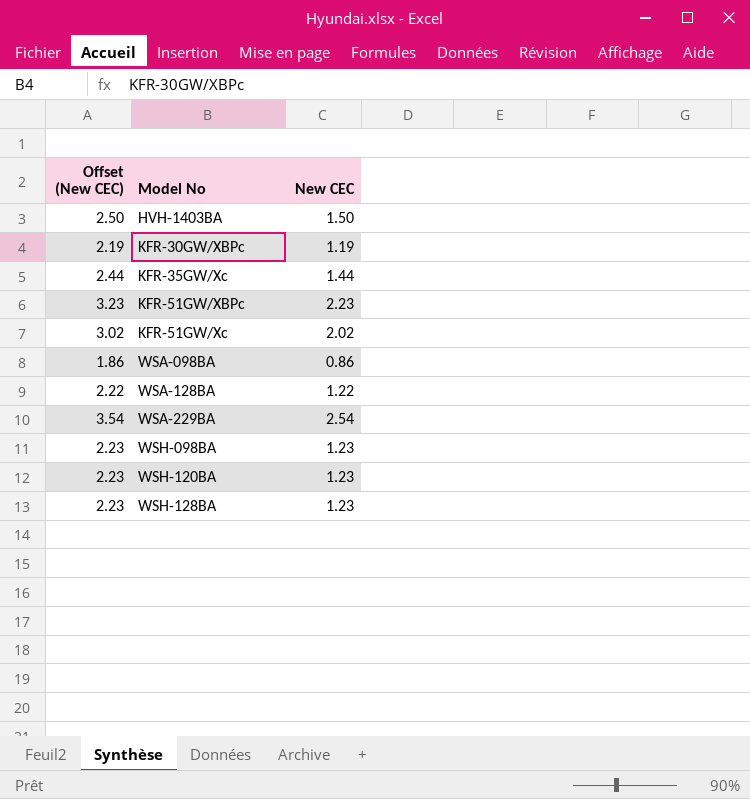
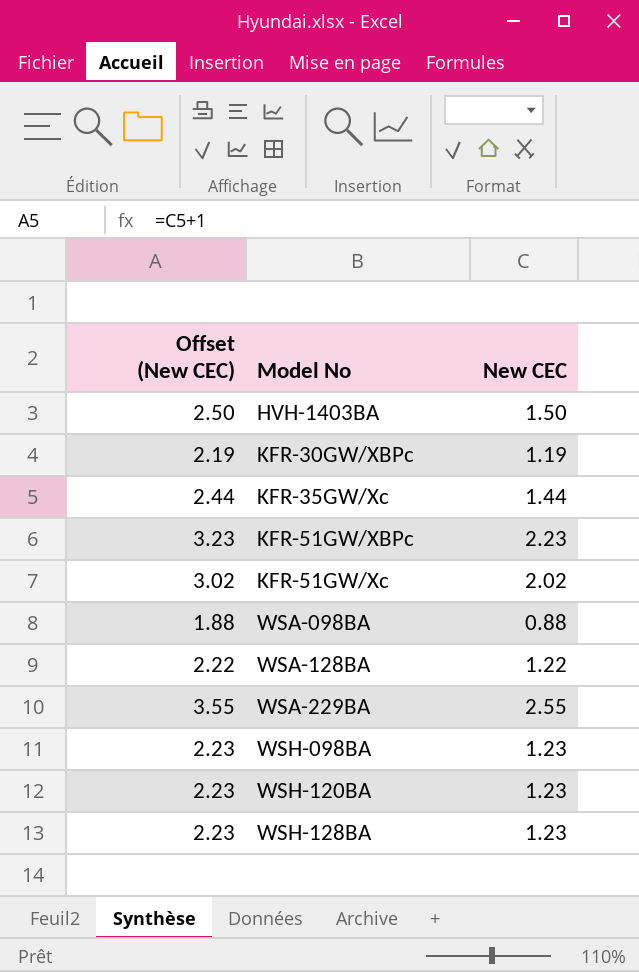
WSA-098BA | Offset (New CEC): 1.86 -> 1.88
WSA-098BA | New CEC: 0.86 -> 0.88
WSA-229BA | Offset (New CEC): 3.54 -> 3.55
WSA-229BA | New CEC: 2.54 -> 2.55

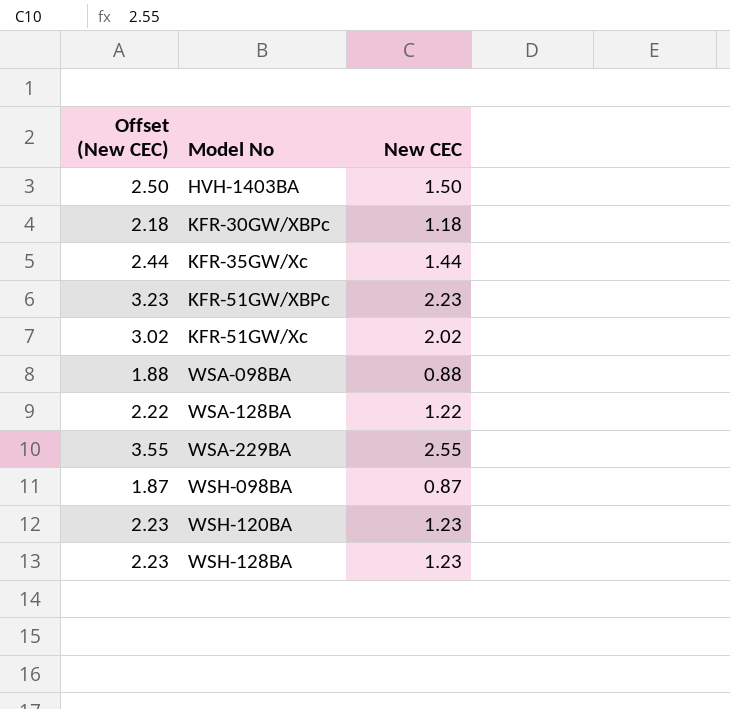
KFR-30GW/XBPc | Offset (New CEC): 2.19 -> 2.18
KFR-30GW/XBPc | New CEC: 1.19 -> 1.18
WSH-098BA | Offset (New CEC): 2.23 -> 1.87
WSH-098BA | New CEC: 1.23 -> 0.87

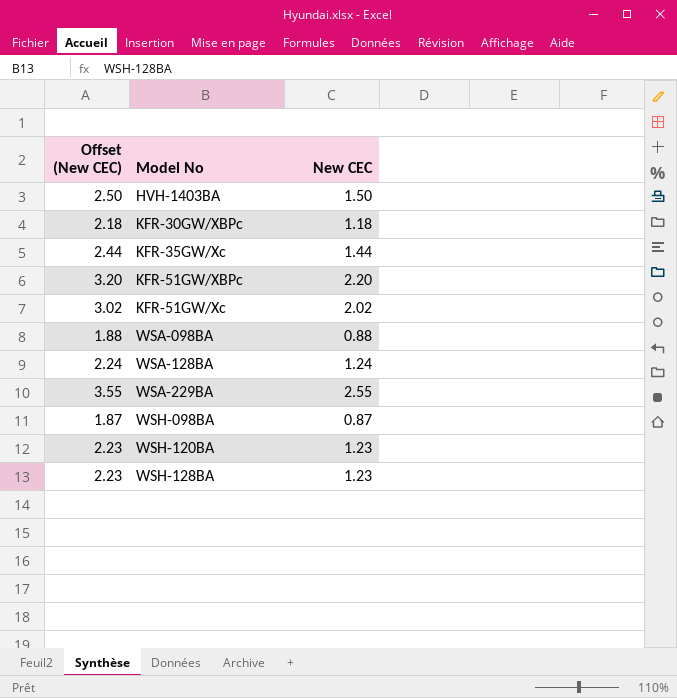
KFR-51GW/XBPc | Offset (New CEC): 3.23 -> 3.20
KFR-51GW/XBPc | New CEC: 2.23 -> 2.20
WSA-128BA | Offset (New CEC): 2.22 -> 2.24
WSA-128BA | New CEC: 1.22 -> 1.24

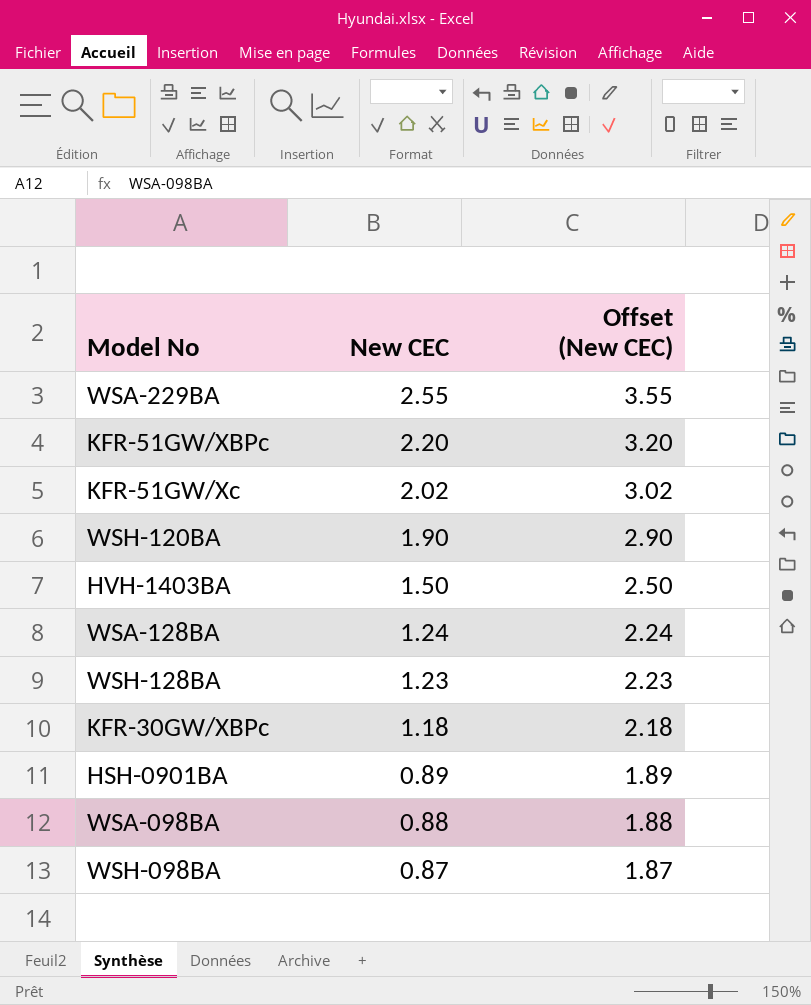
row order: Model No ascending -> New CEC descending
column Offset (New CEC) | position: 1 -> 3
row KFR-35GW/Xc: 2.44 | 1.44 -> none
WSH-120BA | New CEC: 1.23 -> 1.90
WSH-120BA | Offset (New CEC): 2.23 -> 2.90
row HSH-0901BA: none -> 0.89 | 1.89

